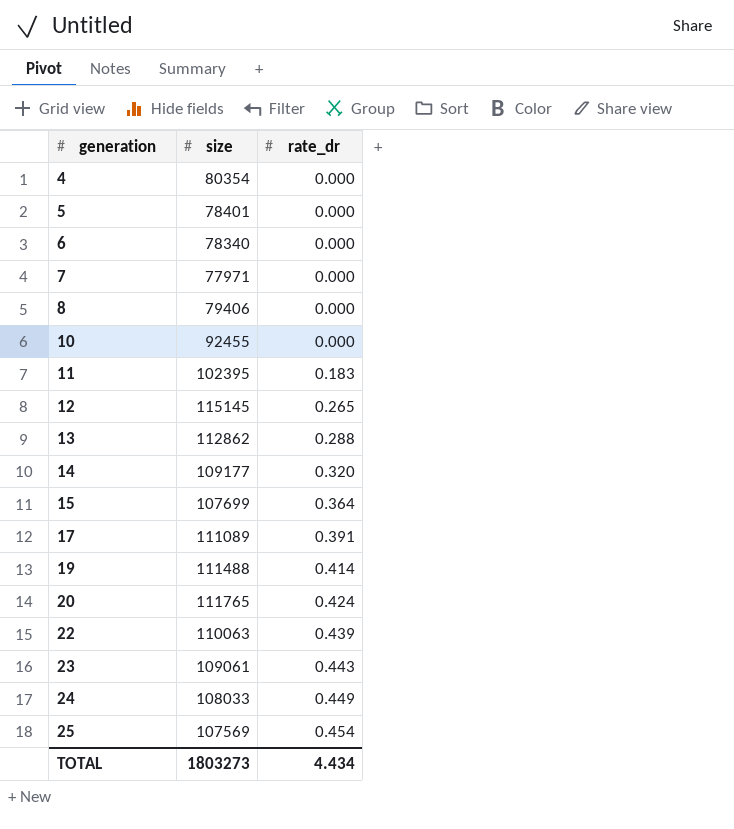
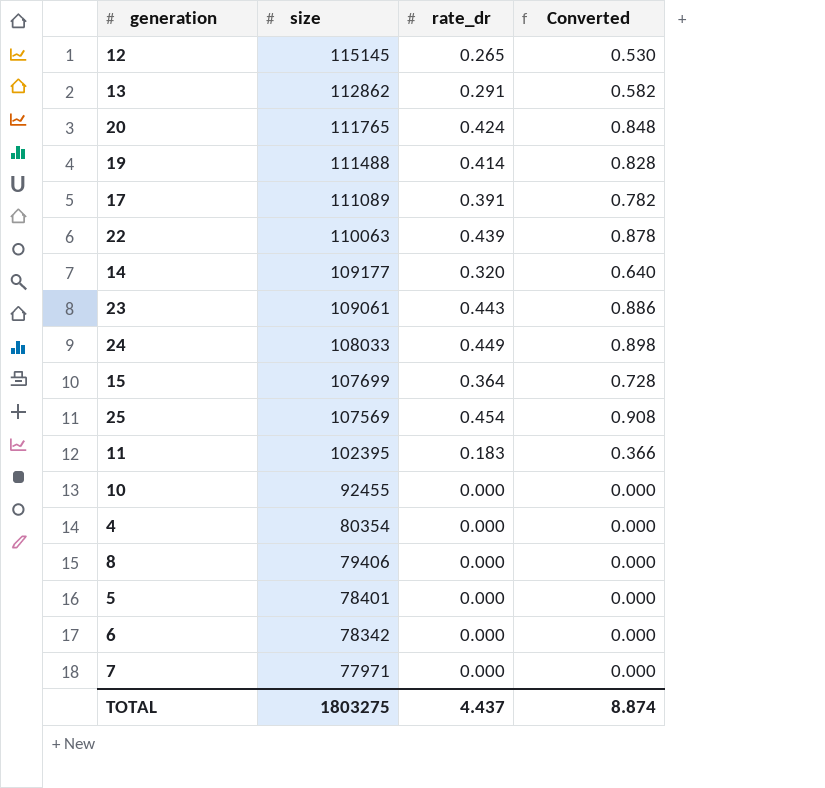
row order: generation ascending -> size descending
column Converted | formula: none -> [rate_dr] * 2
13 | rate_dr: 0.288 -> 0.291
6 | size: 78340 -> 78342
TOTAL | size: 1803273 -> 1803275
TOTAL | rate_dr: 4.434 -> 4.437

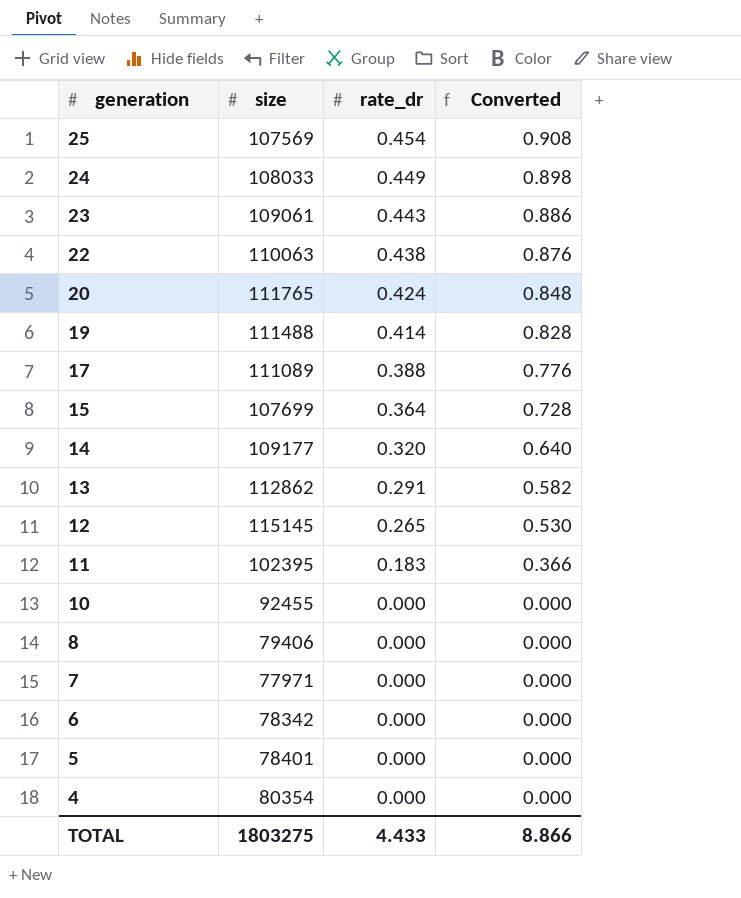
row order: size descending -> generation descending
22 | rate_dr: 0.439 -> 0.438
22 | Converted: 0.878 -> 0.876
17 | rate_dr: 0.391 -> 0.388
17 | Converted: 0.782 -> 0.776
TOTAL | rate_dr: 4.437 -> 4.433
TOTAL | Converted: 8.874 -> 8.866

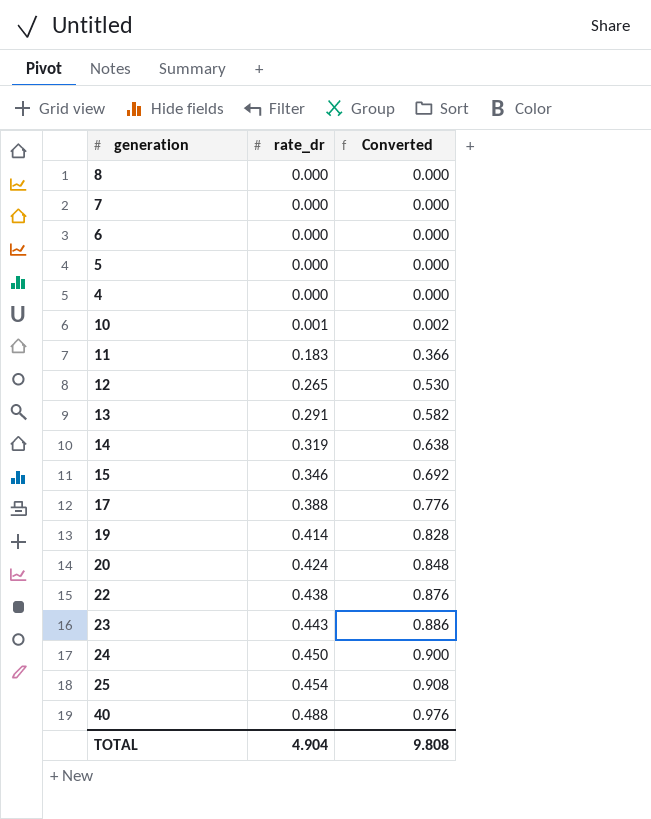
row order: generation descending -> rate_dr ascending
column size | position: 2 -> none
10 | rate_dr: 0.000 -> 0.001
10 | Converted: 0.000 -> 0.002
14 | rate_dr: 0.320 -> 0.319
14 | Converted: 0.640 -> 0.638
15 | rate_dr: 0.364 -> 0.346
15 | Converted: 0.728 -> 0.692
24 | rate_dr: 0.449 -> 0.450
24 | Converted: 0.898 -> 0.900
row 40: none -> 0.488 | 0.976
TOTAL | rate_dr: 4.433 -> 4.904
TOTAL | Converted: 8.866 -> 9.808

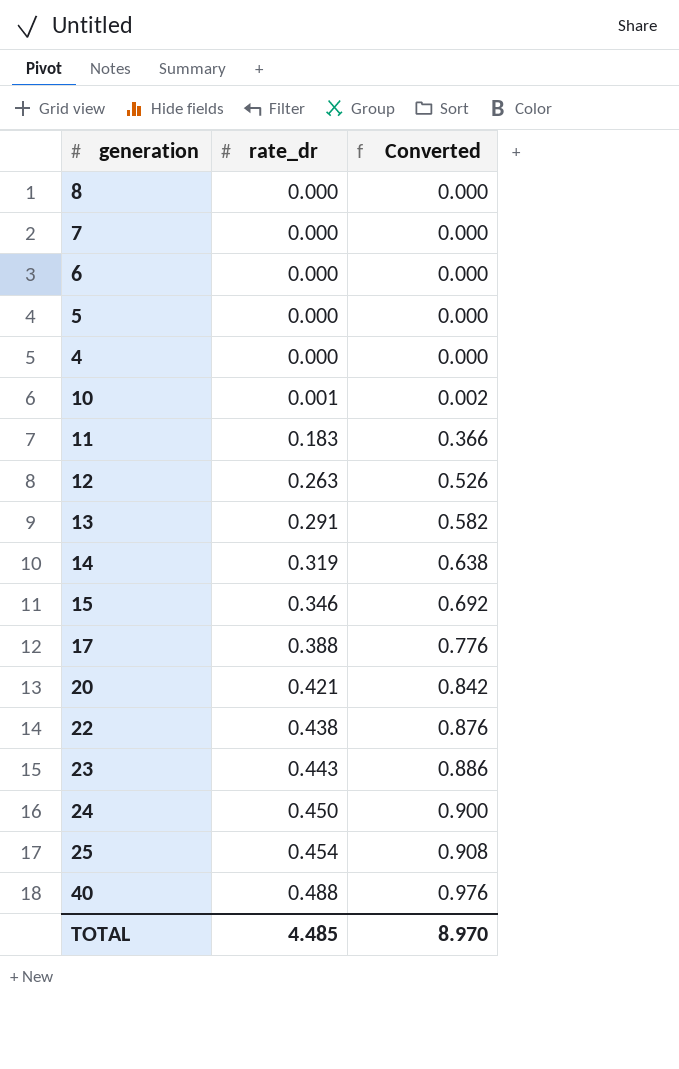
row 19: 0.414 | 0.828 -> none
12 | rate_dr: 0.265 -> 0.263
12 | Converted: 0.530 -> 0.526
20 | rate_dr: 0.424 -> 0.421
20 | Converted: 0.848 -> 0.842
TOTAL | rate_dr: 4.904 -> 4.485
TOTAL | Converted: 9.808 -> 8.970

